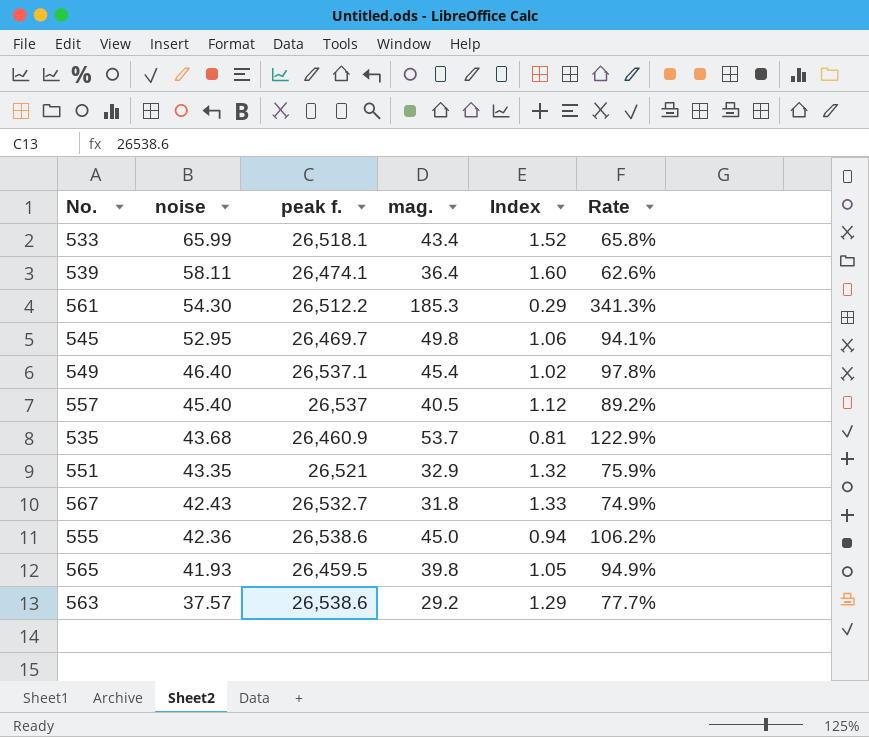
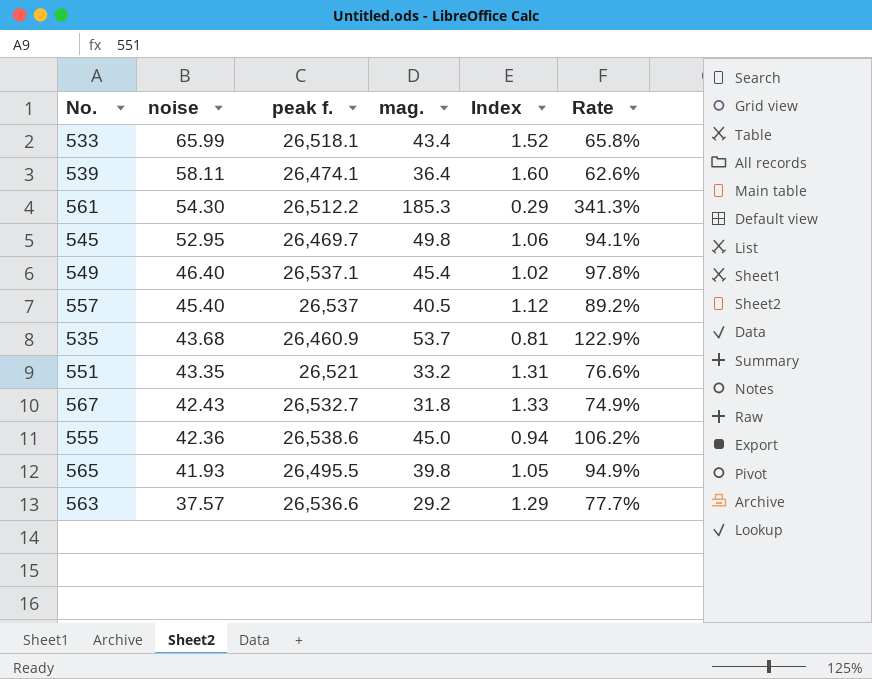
551 | mag.: 32.9 -> 33.2
551 | Index: 1.32 -> 1.31
551 | Rate: 75.9% -> 76.6%
565 | peak f.: 26,459.5 -> 26,495.5
563 | peak f.: 26,538.6 -> 26,536.6

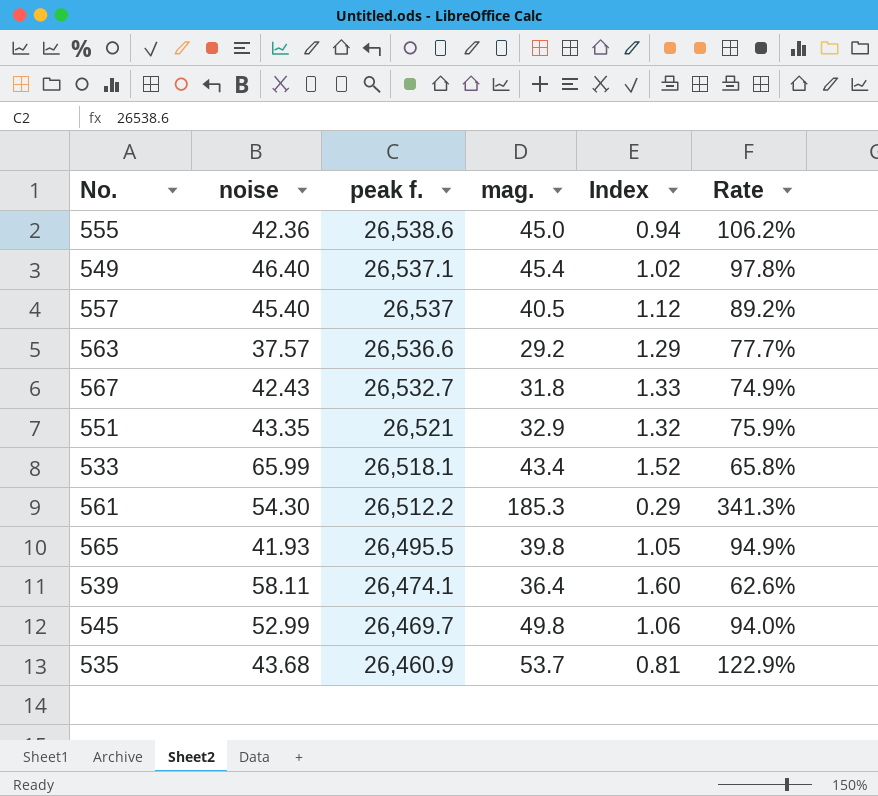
row order: noise descending -> peak f. descending
551 | mag.: 33.2 -> 32.9
551 | Index: 1.31 -> 1.32
551 | Rate: 76.6% -> 75.9%
545 | noise: 52.95 -> 52.99
545 | Rate: 94.1% -> 94.0%

